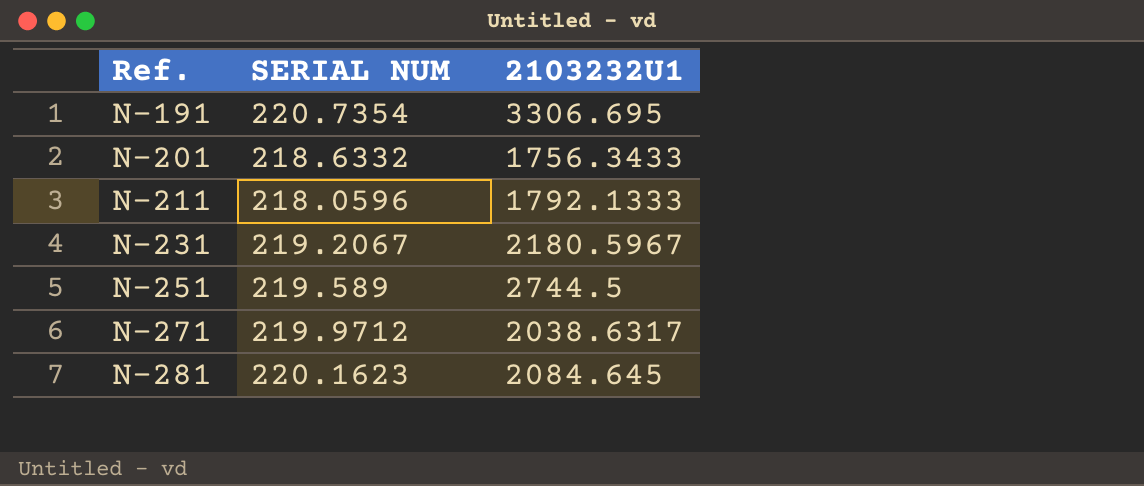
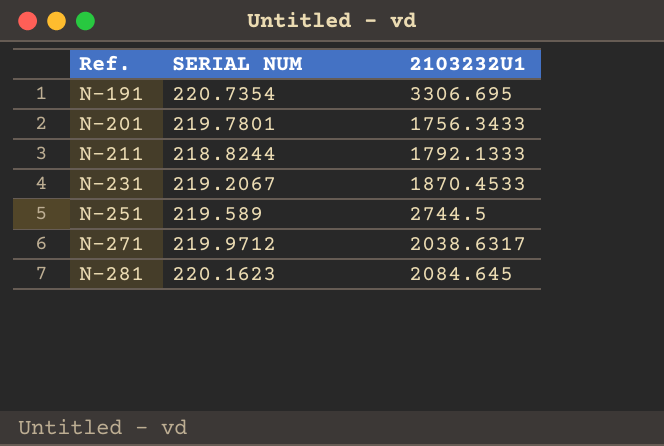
N-201 | SERIAL NUM: 218.6332 -> 219.7801
N-211 | SERIAL NUM: 218.0596 -> 218.8244
N-231 | 2103232U1: 2180.5967 -> 1870.4533

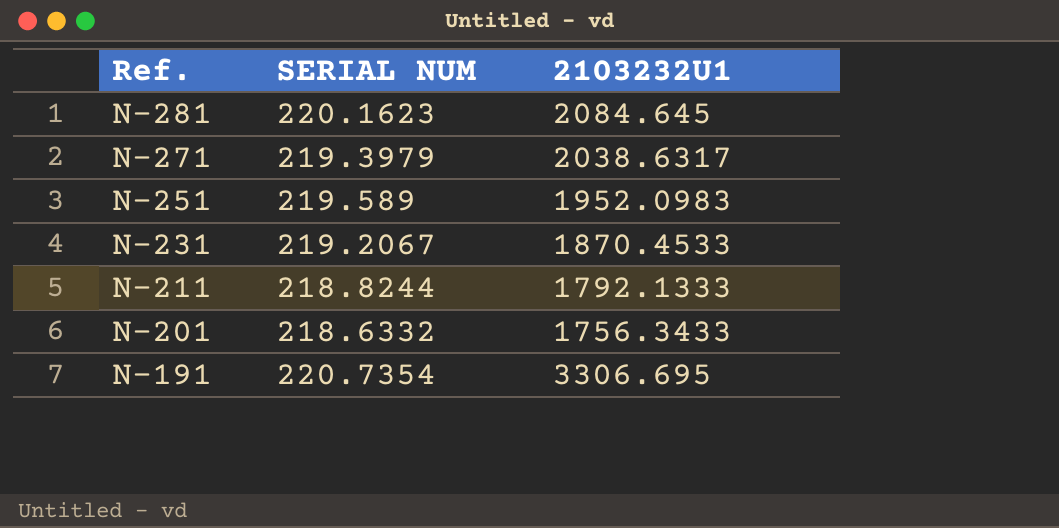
row order: Ref. ascending -> Ref. descending
N-271 | SERIAL NUM: 219.9712 -> 219.3979
N-251 | 2103232U1: 2744.5 -> 1952.0983
N-201 | SERIAL NUM: 219.7801 -> 218.6332

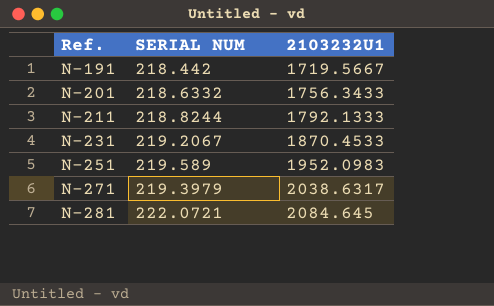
row order: Ref. descending -> Ref. ascending
N-191 | SERIAL NUM: 220.7354 -> 218.442
N-191 | 2103232U1: 3306.695 -> 1719.5667
N-281 | SERIAL NUM: 220.1623 -> 222.0721

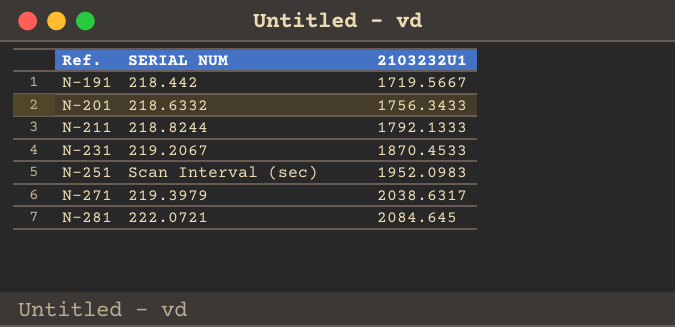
N-251 | SERIAL NUM: 219.589 -> Scan Interval (sec)

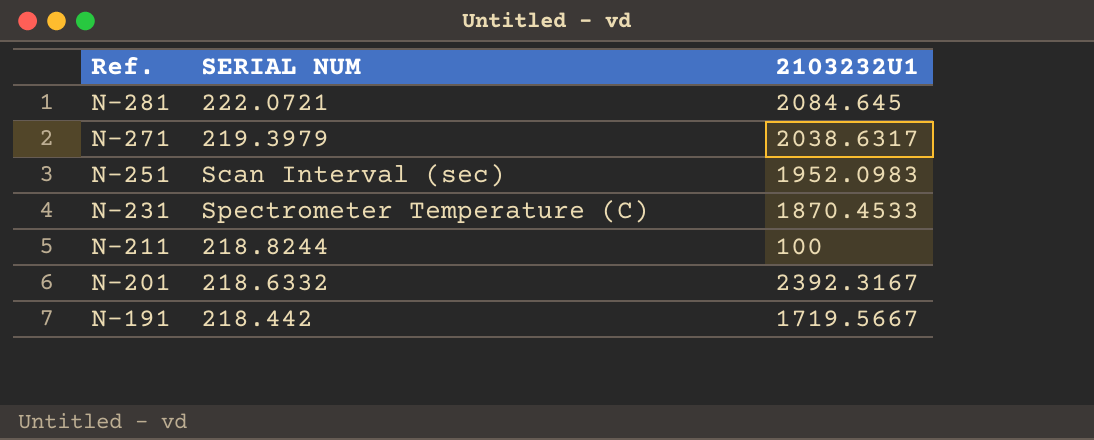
row order: Ref. ascending -> Ref. descending
N-231 | SERIAL NUM: 219.2067 -> Spectrometer Temperature (C)
N-211 | 2103232U1: 1792.1333 -> 100
N-201 | 2103232U1: 1756.3433 -> 2392.3167

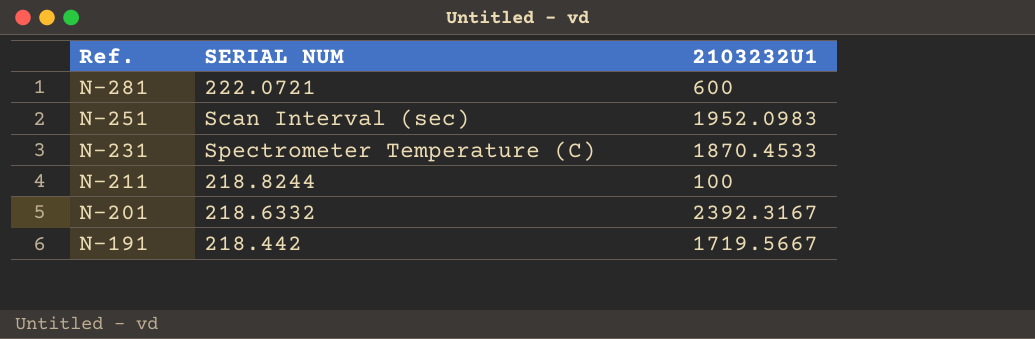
row N-271: 219.3979 | 2038.6317 -> none
N-281 | 2103232U1: 2084.645 -> 600

